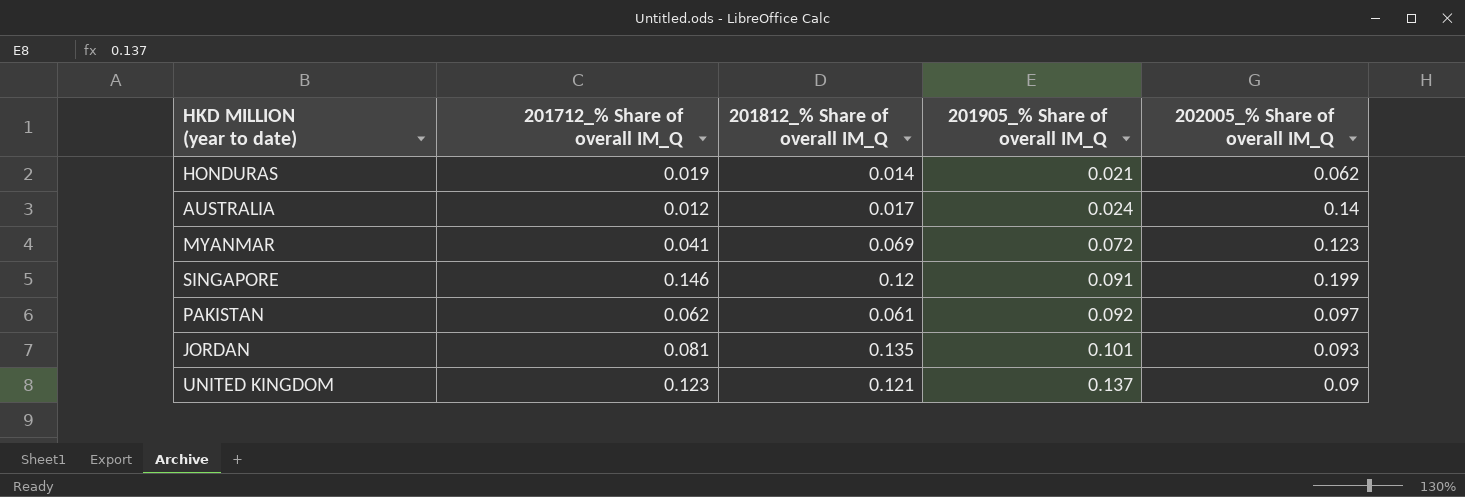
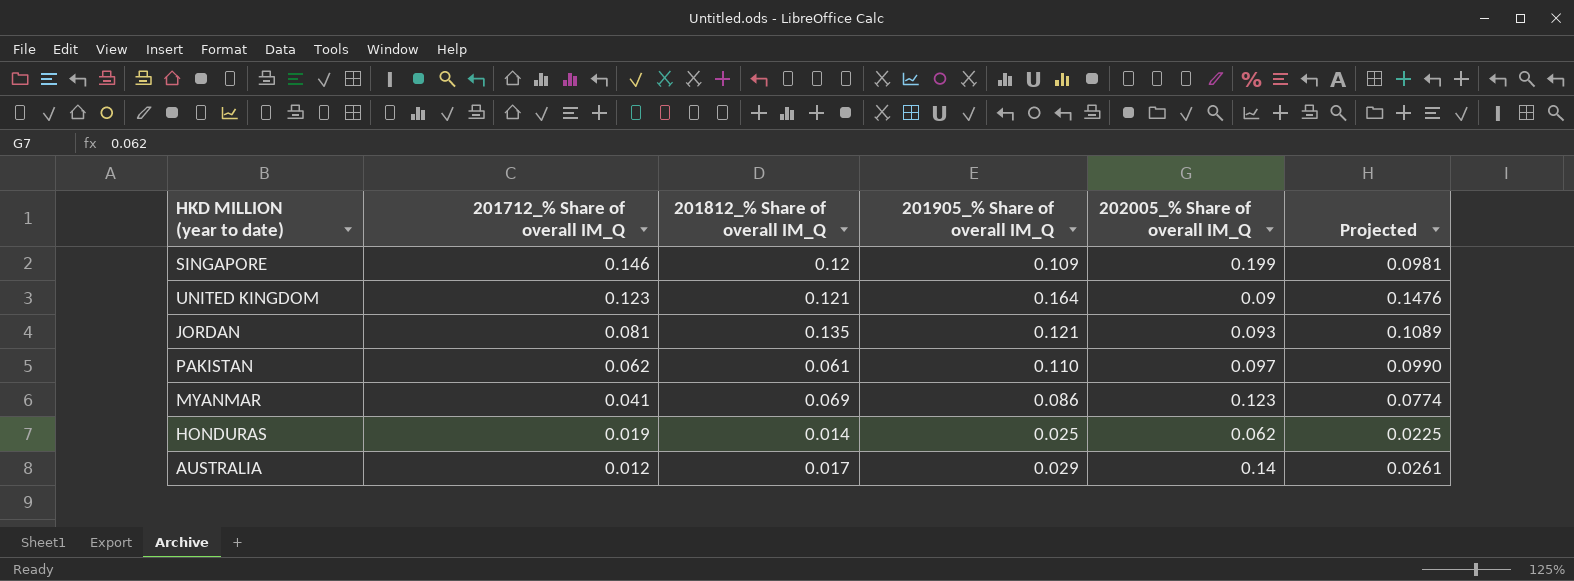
row order: 201905_% Share of overall IM_Q ascending -> 201712_% Share of overall IM_Q descending
column Projected | formula: none -> [201905_% Share of overall IM_Q] * 0.9
SINGAPORE | 201905_% Share of overall IM_Q: 0.091 -> 0.109
UNITED KINGDOM | 201905_% Share of overall IM_Q: 0.137 -> 0.164
JORDAN | 201905_% Share of overall IM_Q: 0.101 -> 0.121
PAKISTAN | 201905_% Share of overall IM_Q: 0.092 -> 0.110
MYANMAR | 201905_% Share of overall IM_Q: 0.072 -> 0.086
HONDURAS | 201905_% Share of overall IM_Q: 0.021 -> 0.025
AUSTRALIA | 201905_% Share of overall IM_Q: 0.024 -> 0.029

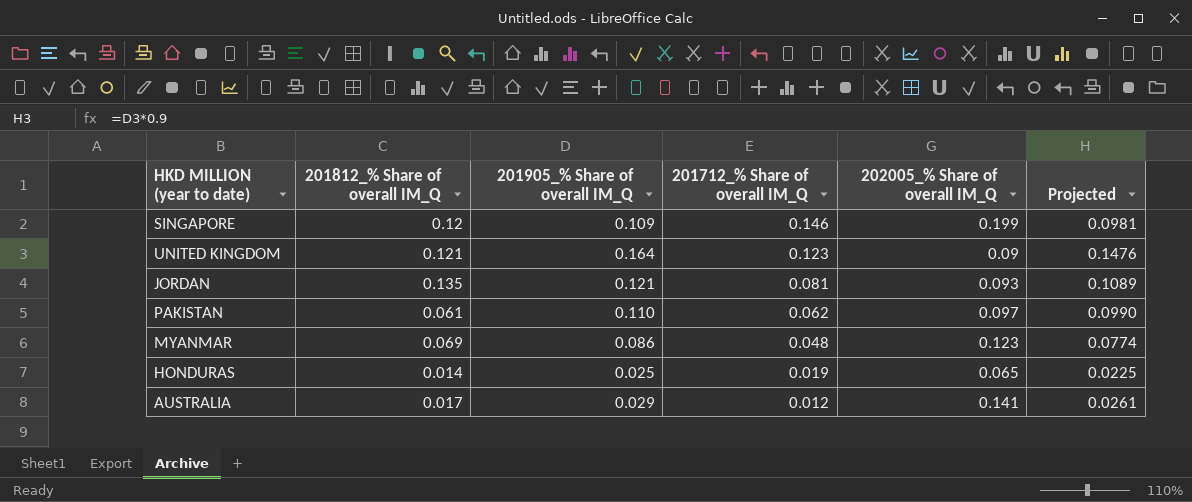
column 201712_% Share of overall IM_Q | position: 2 -> 4
MYANMAR | 201712_% Share of overall IM_Q: 0.041 -> 0.048
HONDURAS | 202005_% Share of overall IM_Q: 0.062 -> 0.065
AUSTRALIA | 202005_% Share of overall IM_Q: 0.14 -> 0.141

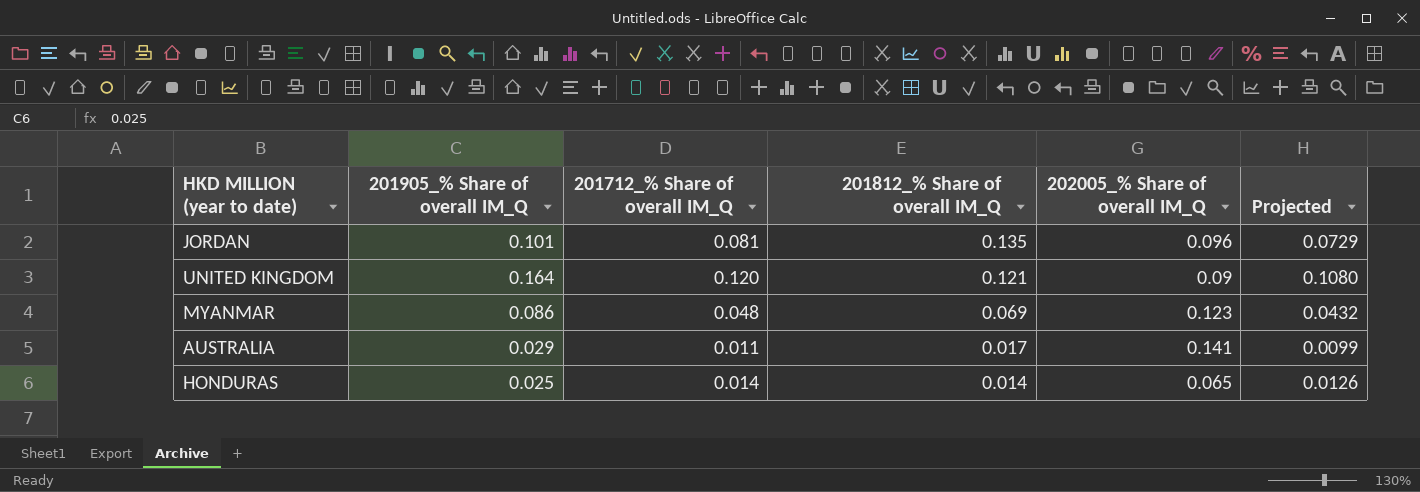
row order: 201712_% Share of overall IM_Q descending -> 201812_% Share of overall IM_Q descending
column 201812_% Share of overall IM_Q | position: 2 -> 4
column Projected | formula: [201905_% Share of overall IM_Q] * 0.9 -> [201712_% Share of overall IM_Q] * 0.9
row SINGAPORE: 0.12 | 0.109 | 0.146 | 0.199 | 0.0981 -> none
row PAKISTAN: 0.061 | 0.110 | 0.062 | 0.097 | 0.0990 -> none
JORDAN | 201905_% Share of overall IM_Q: 0.121 -> 0.101
JORDAN | 202005_% Share of overall IM_Q: 0.093 -> 0.096
UNITED KINGDOM | 201712_% Share of overall IM_Q: 0.123 -> 0.120
AUSTRALIA | 201712_% Share of overall IM_Q: 0.012 -> 0.011
HONDURAS | 201712_% Share of overall IM_Q: 0.019 -> 0.014

